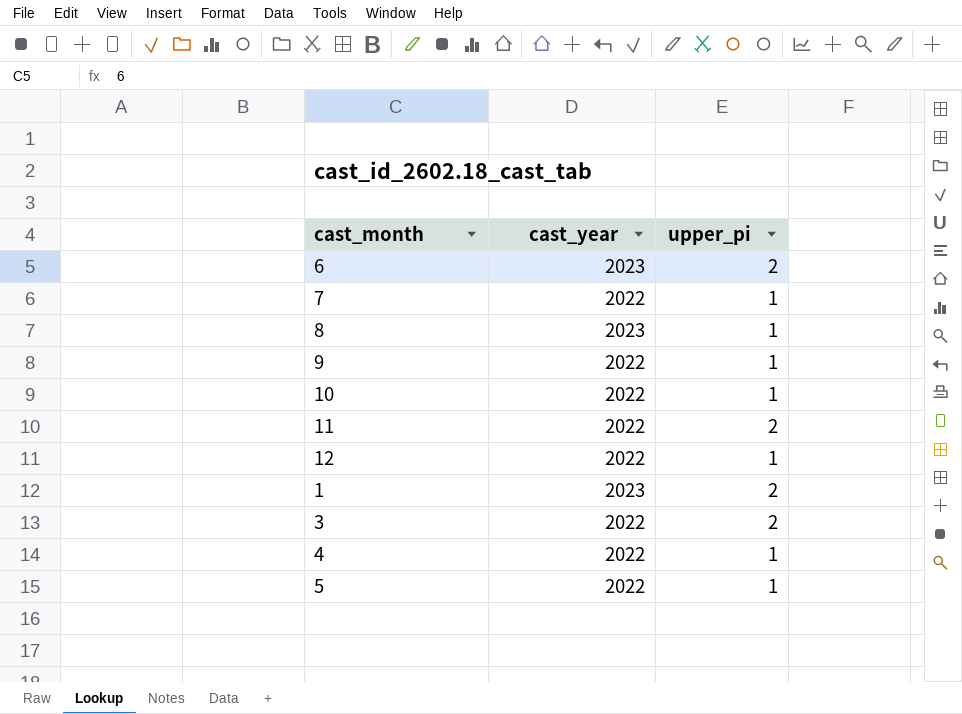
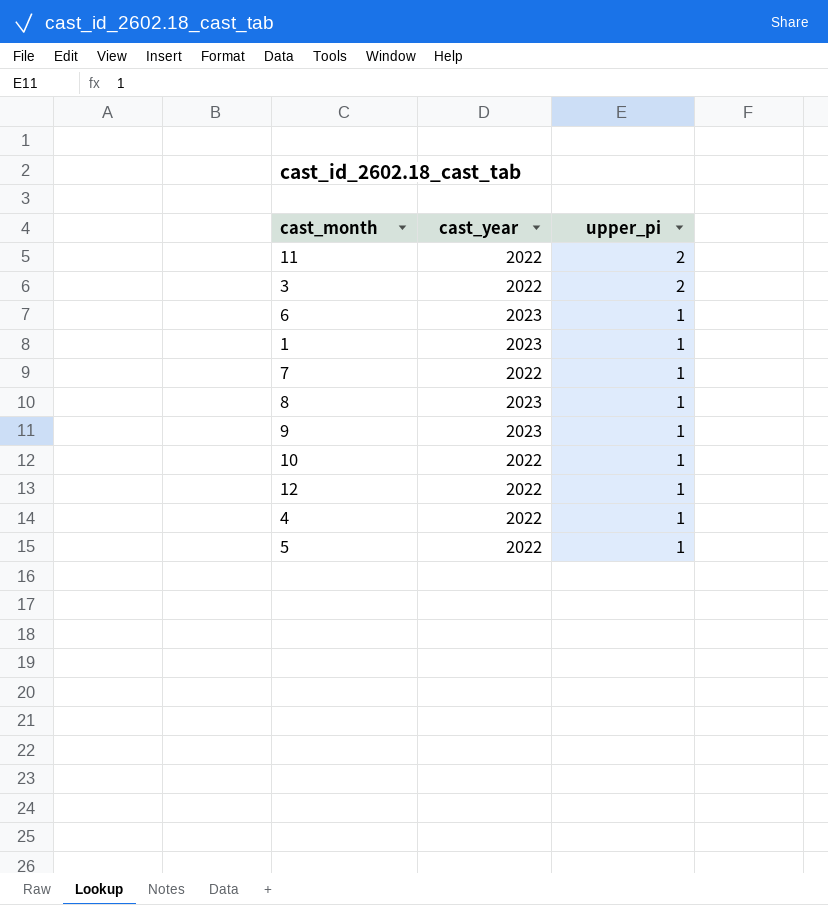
row order: none -> upper_pi descending
6 | upper_pi: 2 -> 1
1 | upper_pi: 2 -> 1
9 | cast_year: 2022 -> 2023

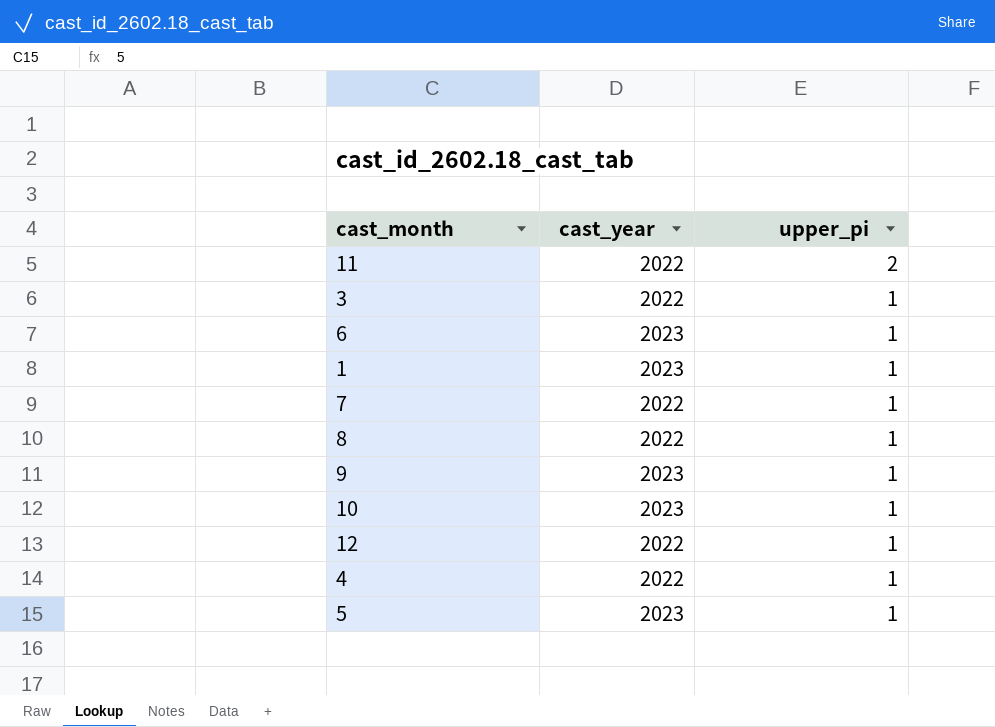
3 | upper_pi: 2 -> 1
8 | cast_year: 2023 -> 2022
10 | cast_year: 2022 -> 2023
5 | cast_year: 2022 -> 2023

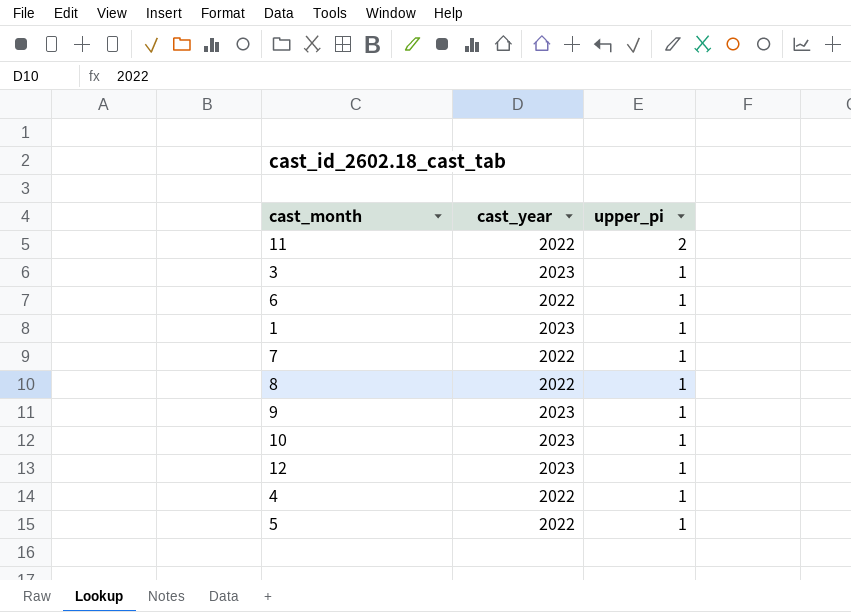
3 | cast_year: 2022 -> 2023
6 | cast_year: 2023 -> 2022
12 | cast_year: 2022 -> 2023
5 | cast_year: 2023 -> 2022

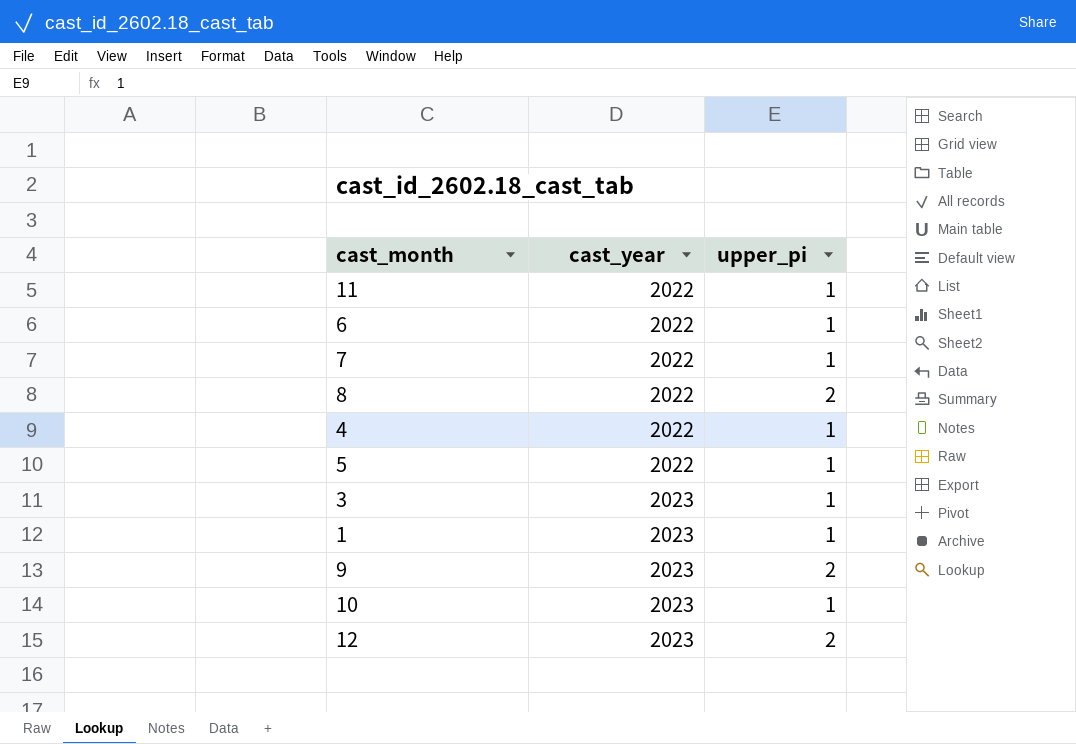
row order: upper_pi descending -> cast_year ascending
11 | upper_pi: 2 -> 1
8 | upper_pi: 1 -> 2
9 | upper_pi: 1 -> 2
12 | upper_pi: 1 -> 2

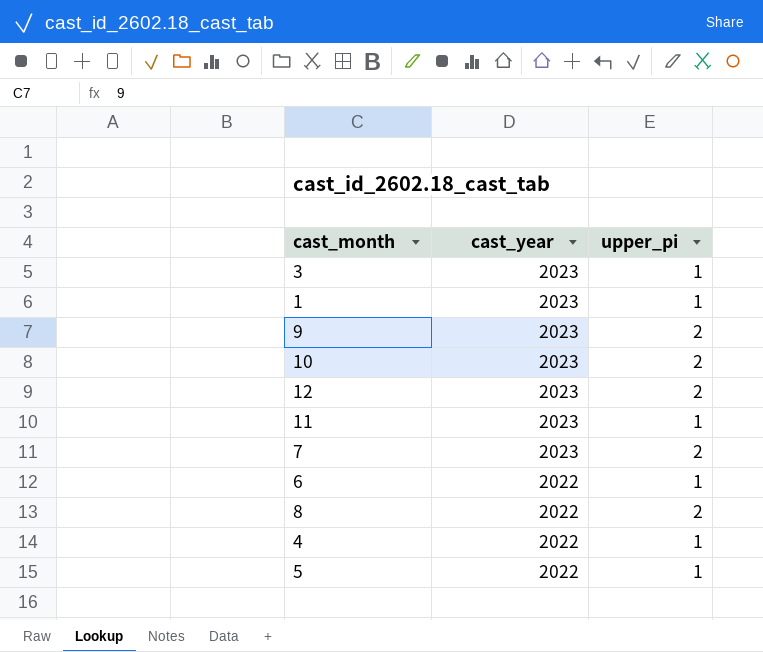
row order: cast_year ascending -> cast_year descending
10 | upper_pi: 1 -> 2
11 | cast_year: 2022 -> 2023
7 | cast_year: 2022 -> 2023
7 | upper_pi: 1 -> 2

